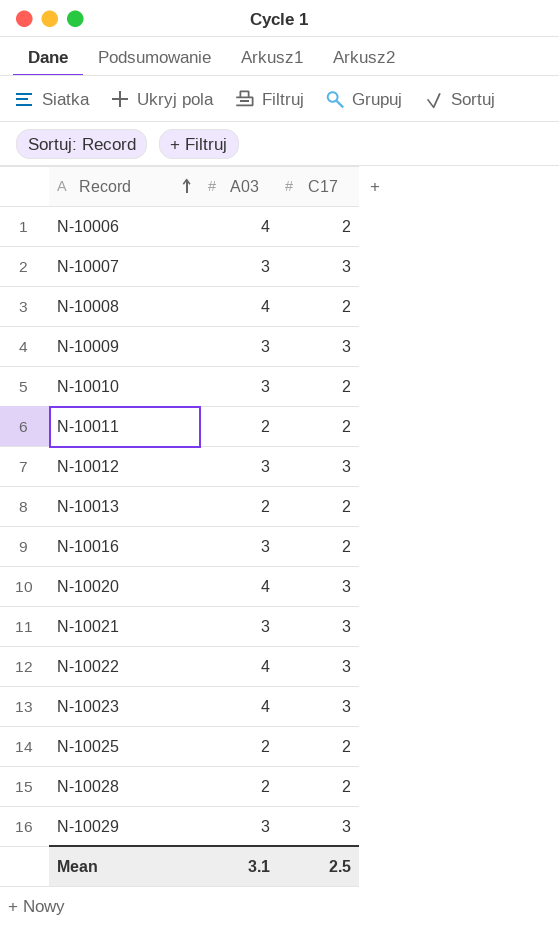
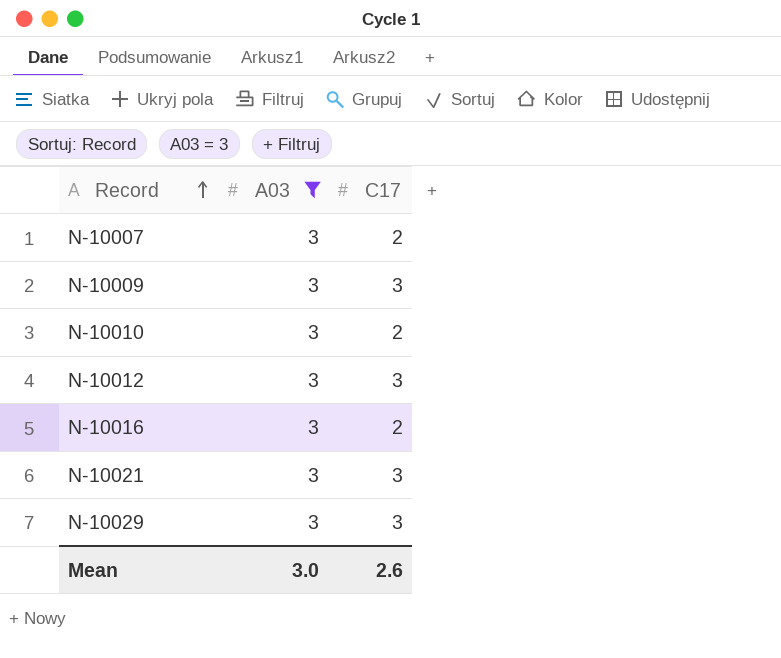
filter: none -> A03 = 3
N-10007 | C17: 3 -> 2
Mean | A03: 3.1 -> 3.0
Mean | C17: 2.5 -> 2.6

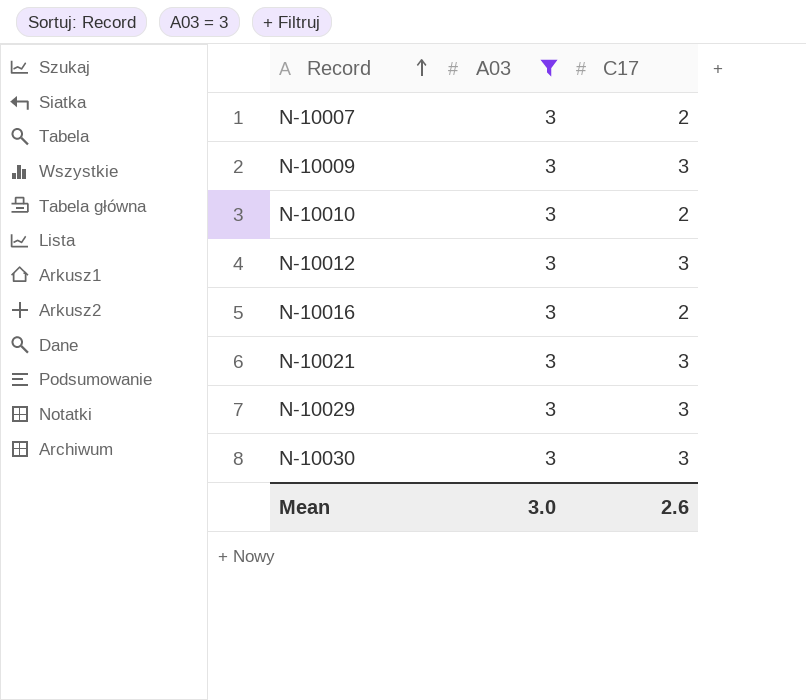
row N-10030: none -> 3 | 3

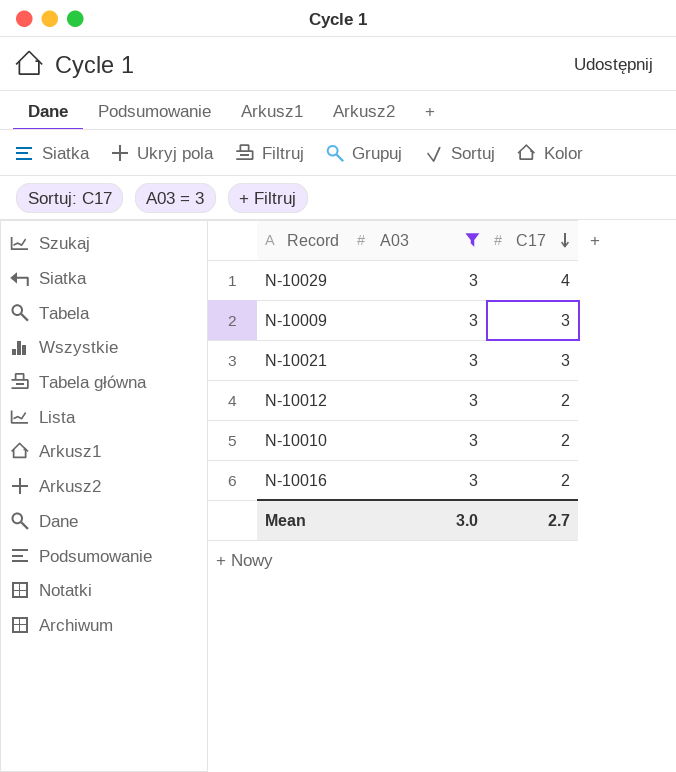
row order: Record ascending -> C17 descending
row N-10007: 3 | 2 -> none
row N-10030: 3 | 3 -> none
N-10029 | C17: 3 -> 4
N-10012 | C17: 3 -> 2
Mean | C17: 2.6 -> 2.7

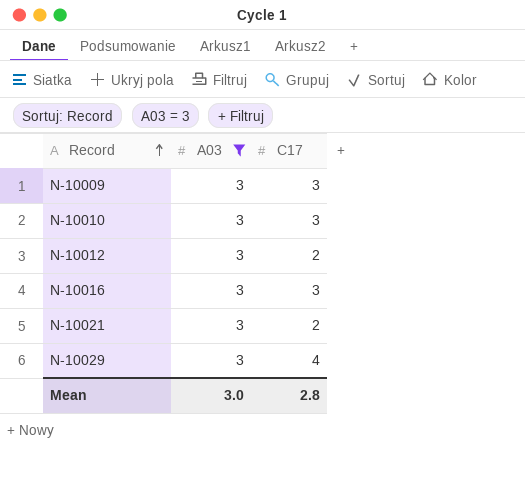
row order: C17 descending -> Record ascending
N-10010 | C17: 2 -> 3
N-10016 | C17: 2 -> 3
N-10021 | C17: 3 -> 2
Mean | C17: 2.7 -> 2.8

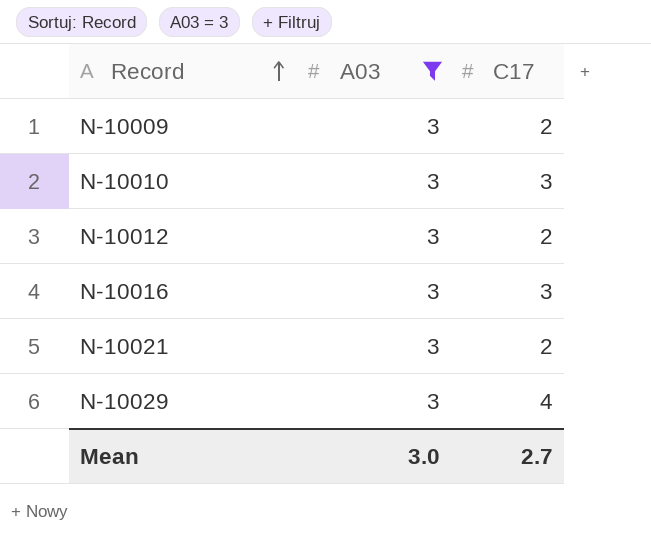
N-10009 | C17: 3 -> 2
Mean | C17: 2.8 -> 2.7

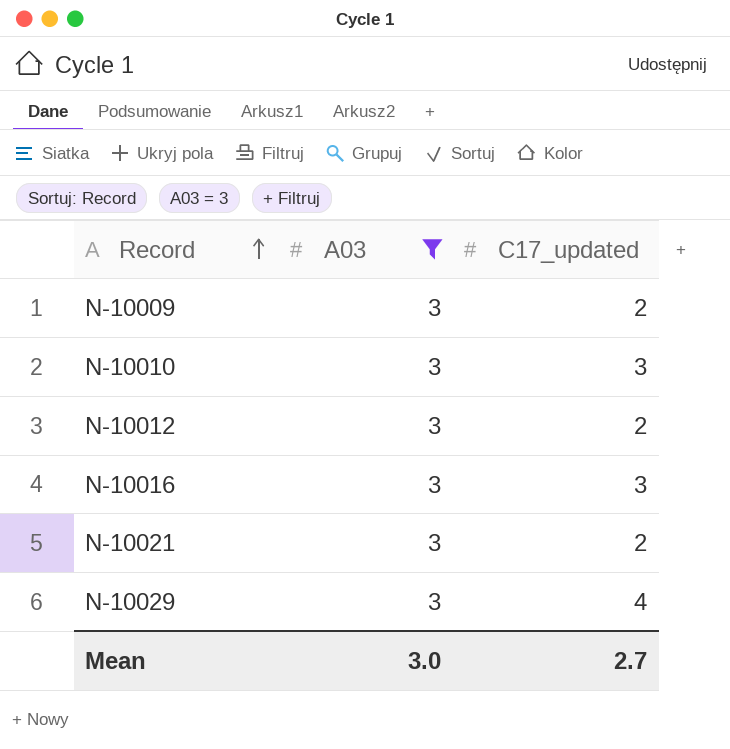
column name: C17 -> C17_updated

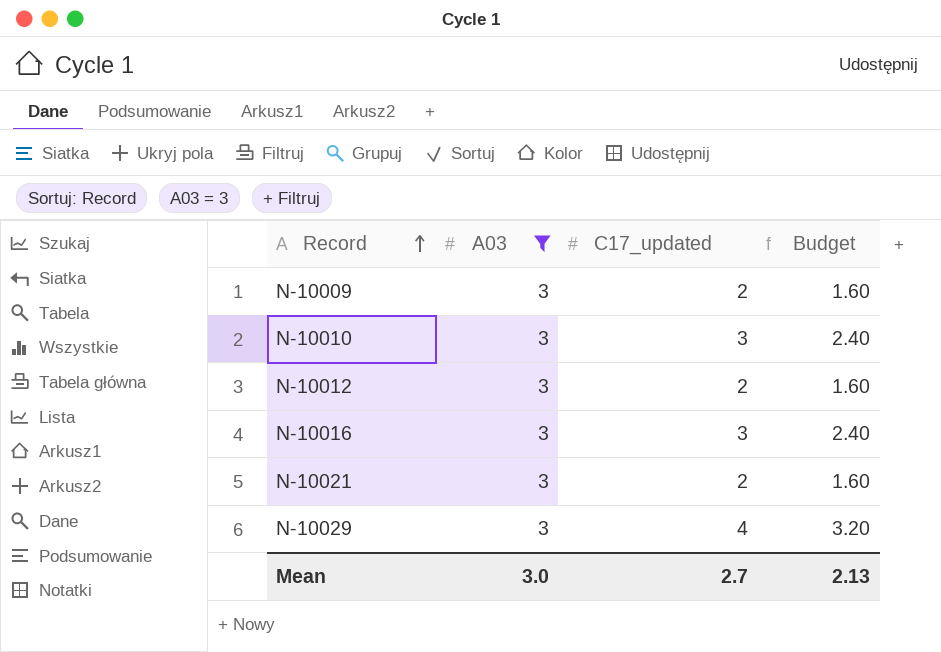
column Budget | formula: none -> [C17_updated] * 0.8

